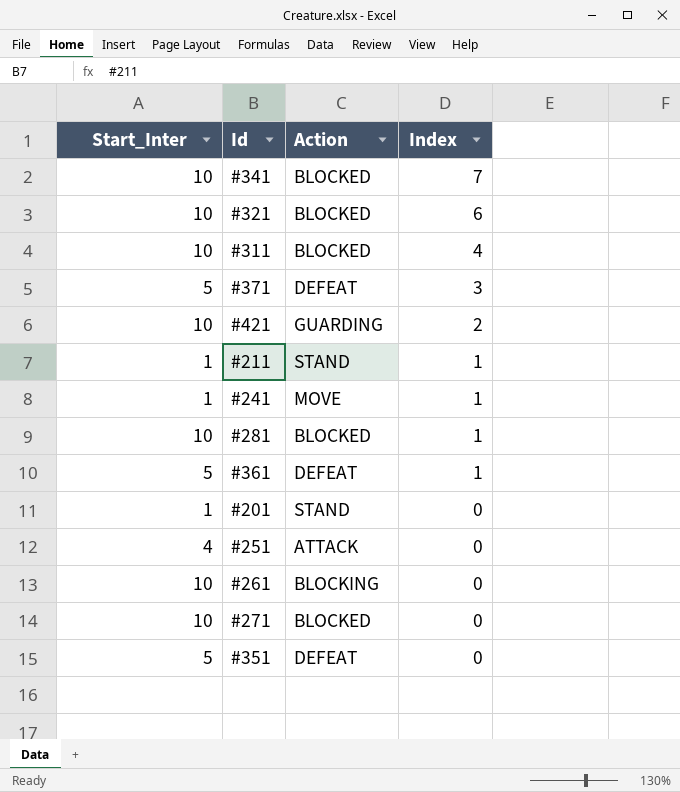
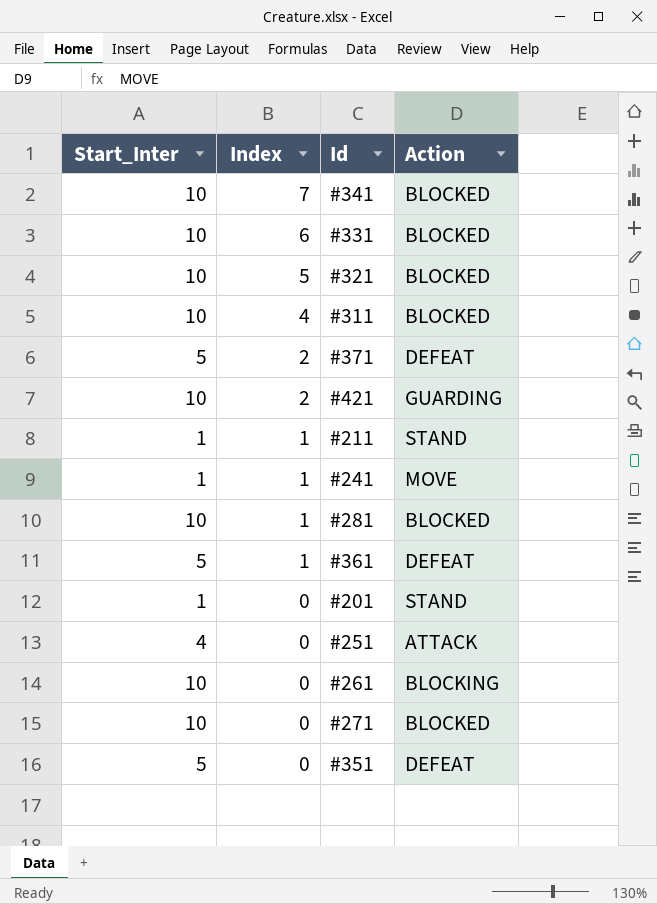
column Index | position: 4 -> 2
row #331: none -> 10 | 6 | BLOCKED
#321 | Index: 6 -> 5
#371 | Index: 3 -> 2

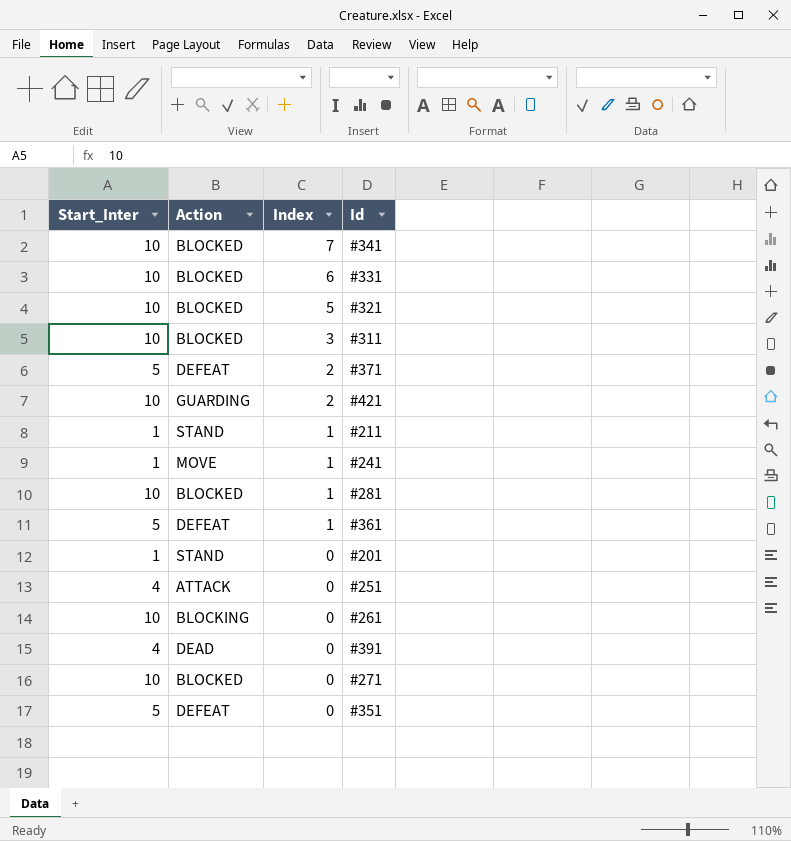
column Action | position: 4 -> 2
#311 | Index: 4 -> 3
row #391: none -> 4 | DEAD | 0

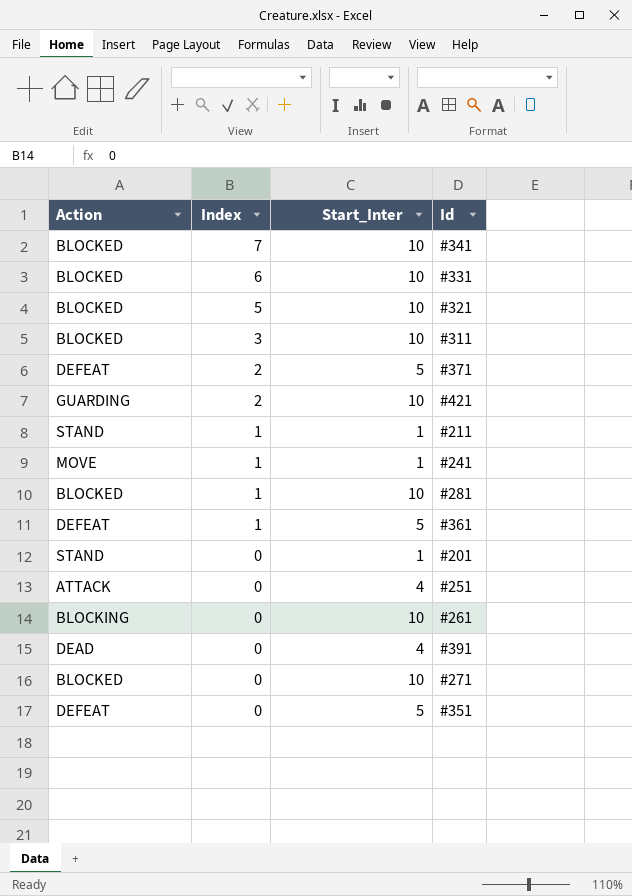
column Start_Inter | position: 1 -> 3

